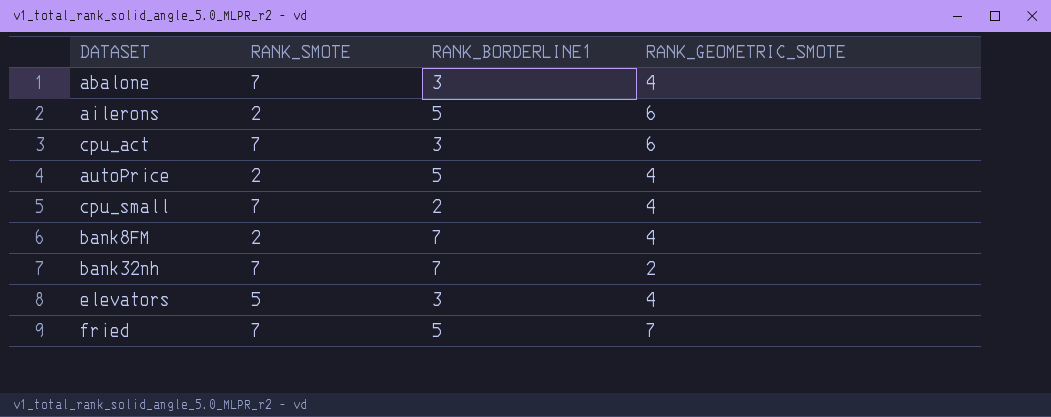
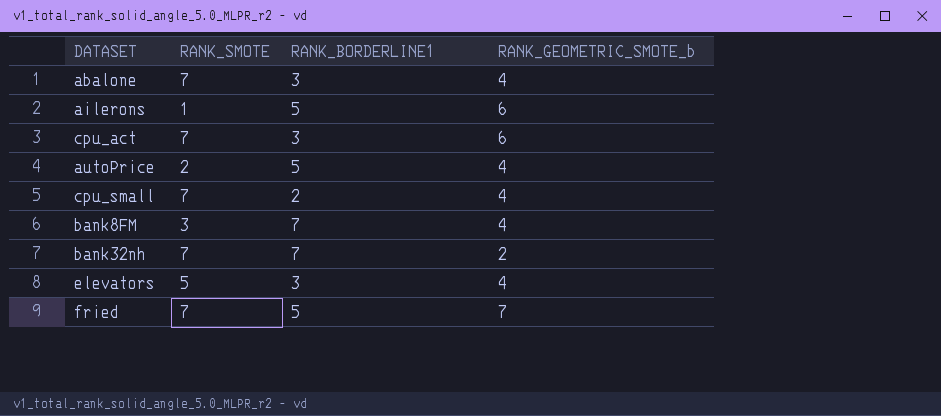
column name: RANK_GEOMETRIC_SMOTE -> RANK_GEOMETRIC_SMOTE_b
ailerons | RANK_SMOTE: 2 -> 1
bank8FM | RANK_SMOTE: 2 -> 3

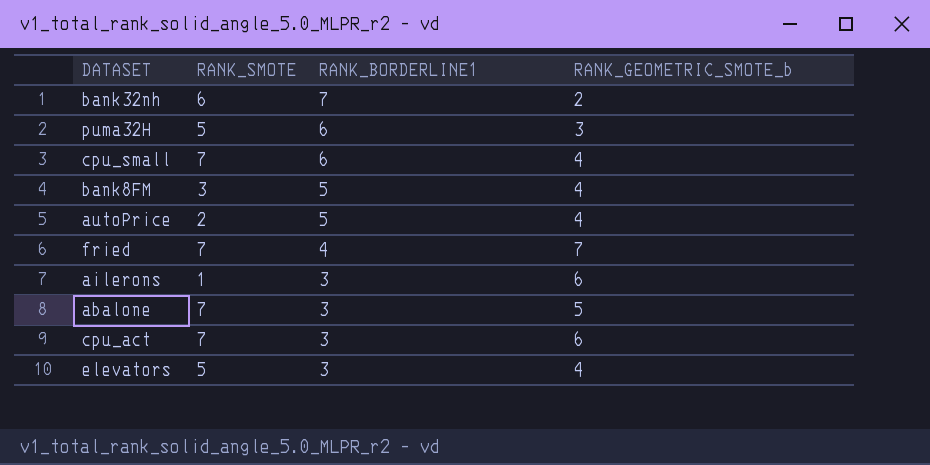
row order: none -> RANK_BORDERLINE1 descending
bank32nh | RANK_SMOTE: 7 -> 6
row puma32H: none -> 5 | 6 | 3
cpu_small | RANK_BORDERLINE1: 2 -> 6
bank8FM | RANK_BORDERLINE1: 7 -> 5
fried | RANK_BORDERLINE1: 5 -> 4
ailerons | RANK_BORDERLINE1: 5 -> 3
abalone | RANK_GEOMETRIC_SMOTE_b: 4 -> 5

